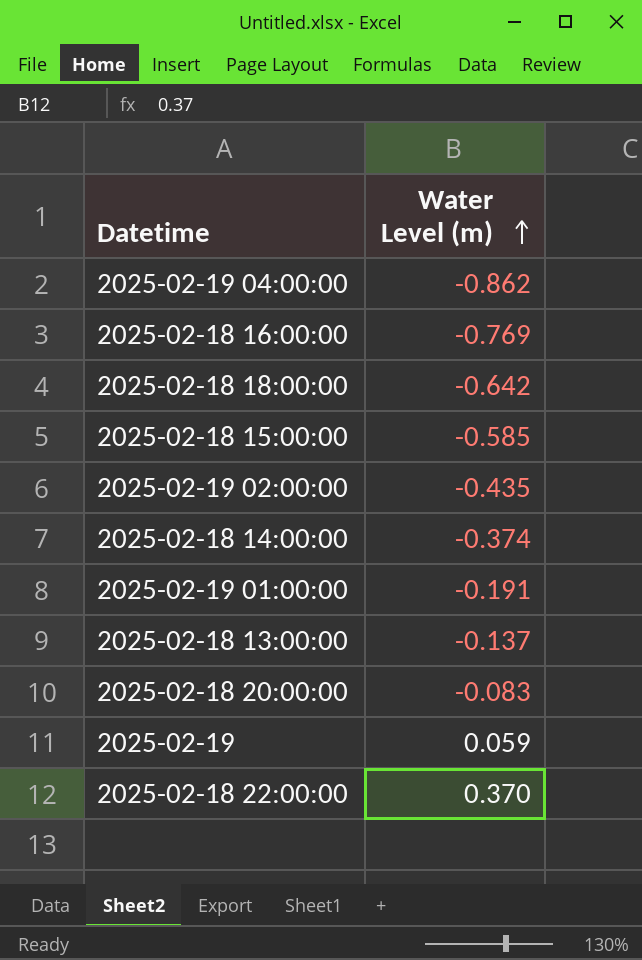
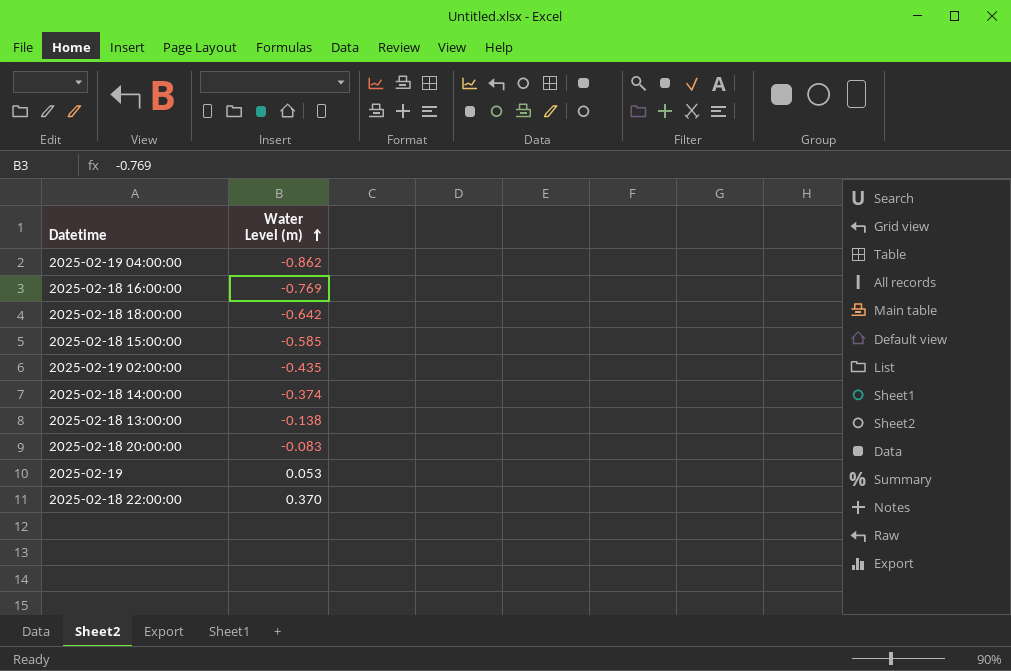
row 2025-02-19 01:00:00: -0.191 -> none
2025-02-18 13:00:00 | Water Level (m): -0.137 -> -0.138
2025-02-19 | Water Level (m): 0.059 -> 0.053

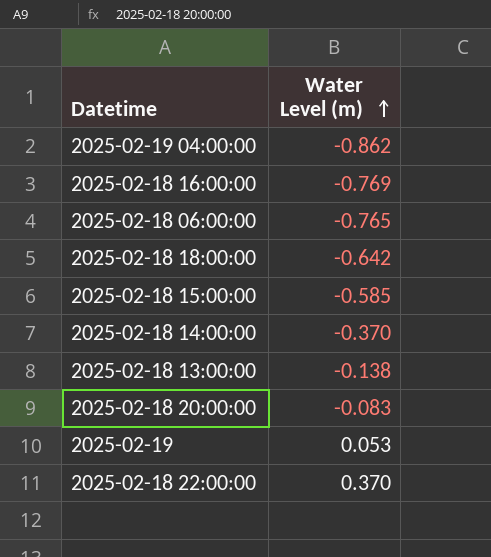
row 2025-02-19 02:00:00: -0.435 -> none
row 2025-02-18 06:00:00: none -> -0.765
2025-02-18 14:00:00 | Water Level (m): -0.374 -> -0.370

